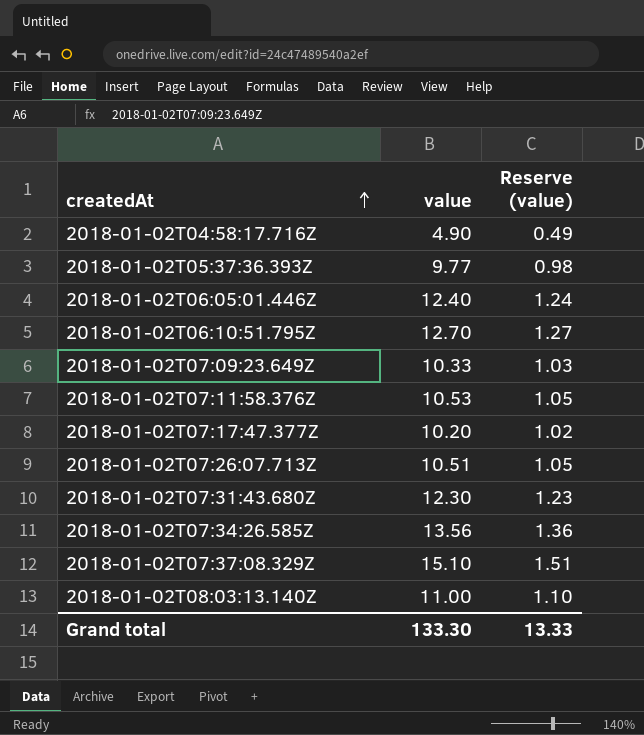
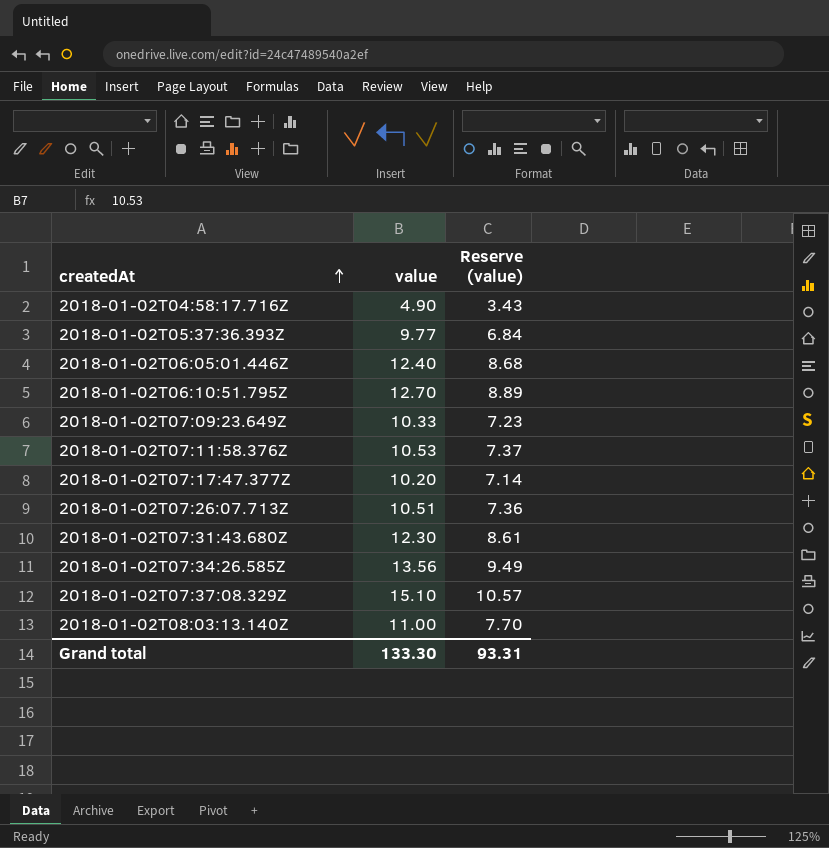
column Reserve (value) | formula: [value] * 0.1 -> [value] * 0.7
Grand total | Reserve (value): 13.33 -> 93.31

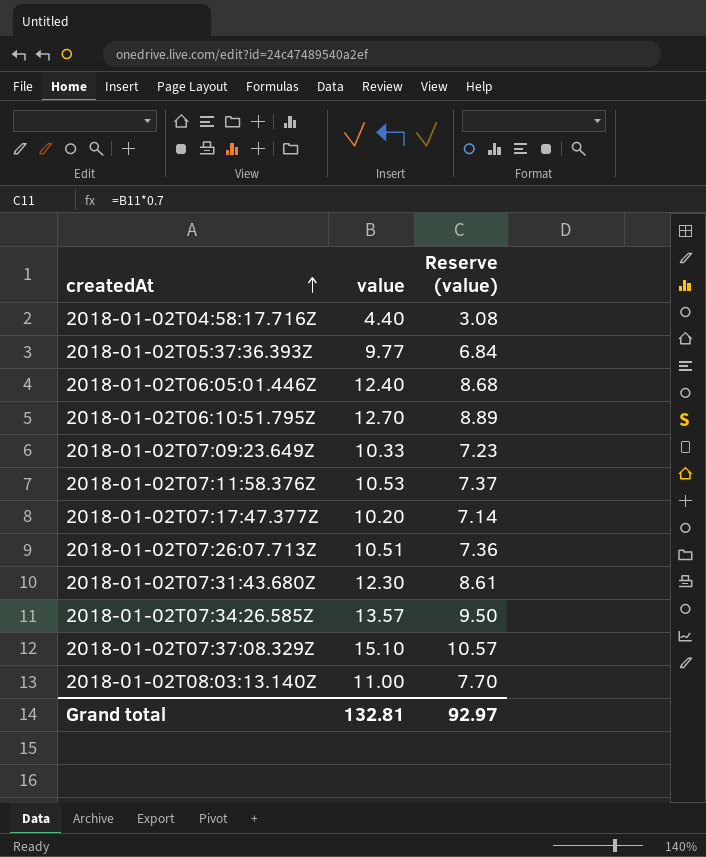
2018-01-02T04:58:17.716Z | value: 4.90 -> 4.40
2018-01-02T04:58:17.716Z | Reserve (value): 3.43 -> 3.08
2018-01-02T07:34:26.585Z | value: 13.56 -> 13.57
2018-01-02T07:34:26.585Z | Reserve (value): 9.49 -> 9.50
Grand total | value: 133.30 -> 132.81
Grand total | Reserve (value): 93.31 -> 92.97

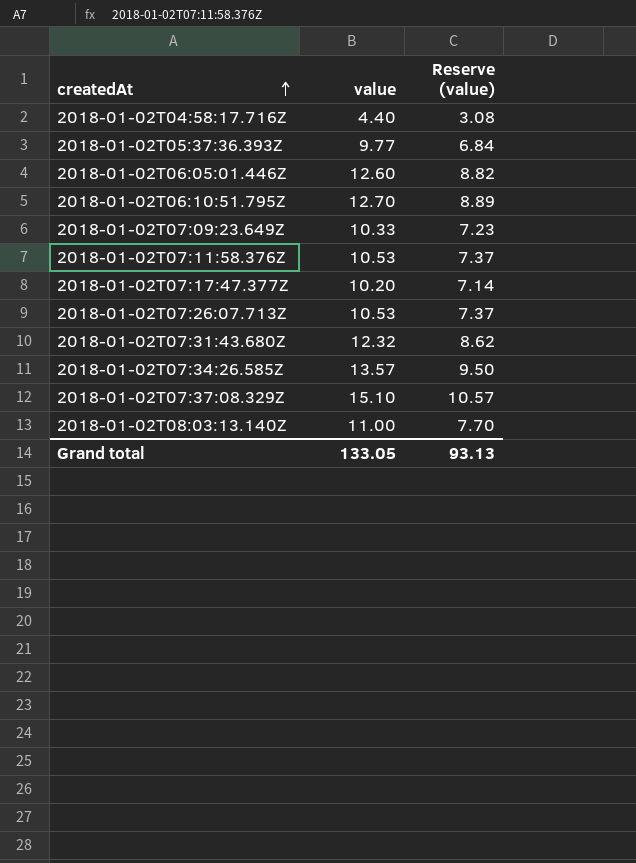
2018-01-02T06:05:01.446Z | value: 12.40 -> 12.60
2018-01-02T06:05:01.446Z | Reserve (value): 8.68 -> 8.82
2018-01-02T07:26:07.713Z | value: 10.51 -> 10.53
2018-01-02T07:26:07.713Z | Reserve (value): 7.36 -> 7.37
2018-01-02T07:31:43.680Z | value: 12.30 -> 12.32
2018-01-02T07:31:43.680Z | Reserve (value): 8.61 -> 8.62
Grand total | value: 132.81 -> 133.05
Grand total | Reserve (value): 92.97 -> 93.13

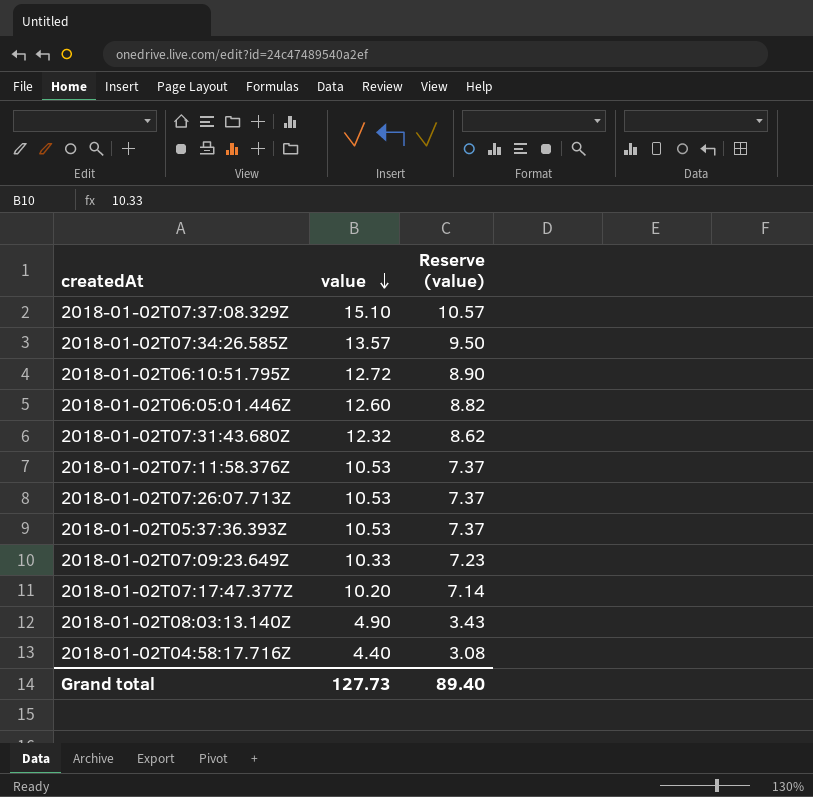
row order: createdAt ascending -> value descending
2018-01-02T06:10:51.795Z | value: 12.70 -> 12.72
2018-01-02T06:10:51.795Z | Reserve (value): 8.89 -> 8.90
2018-01-02T05:37:36.393Z | value: 9.77 -> 10.53
2018-01-02T05:37:36.393Z | Reserve (value): 6.84 -> 7.37
2018-01-02T08:03:13.140Z | value: 11.00 -> 4.90
2018-01-02T08:03:13.140Z | Reserve (value): 7.70 -> 3.43
Grand total | value: 133.05 -> 127.73
Grand total | Reserve (value): 93.13 -> 89.40

